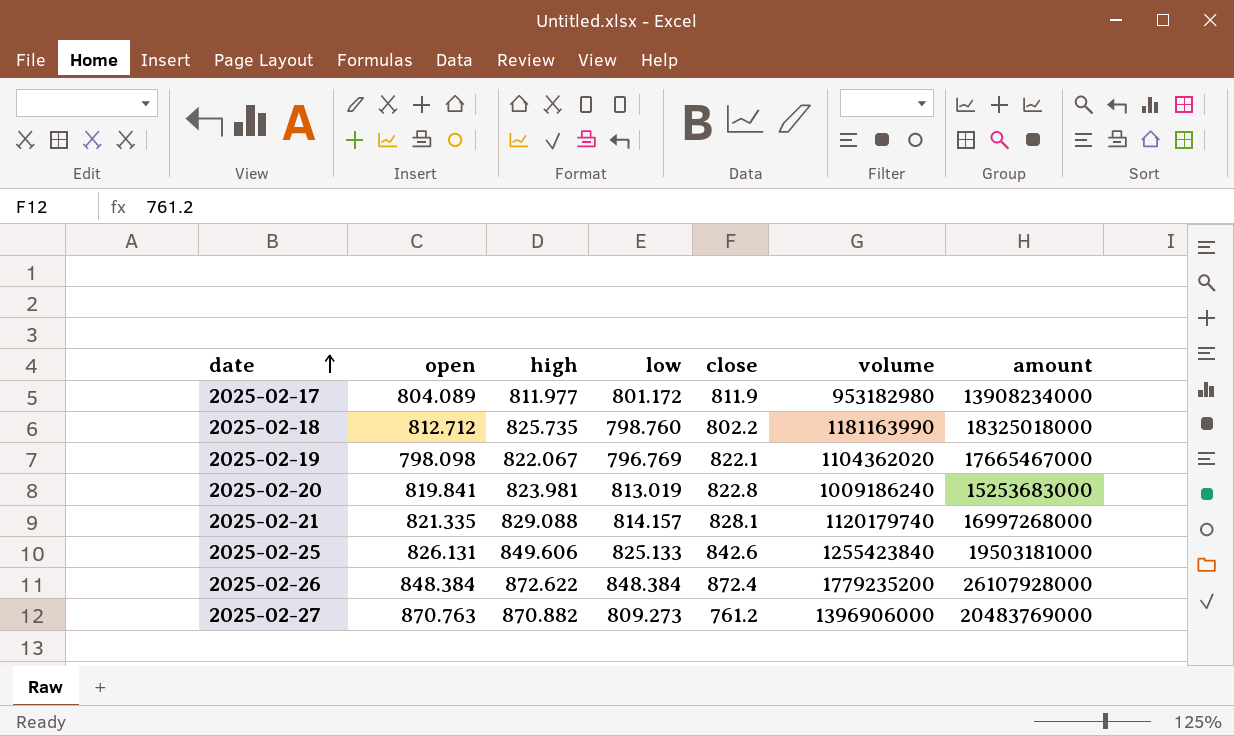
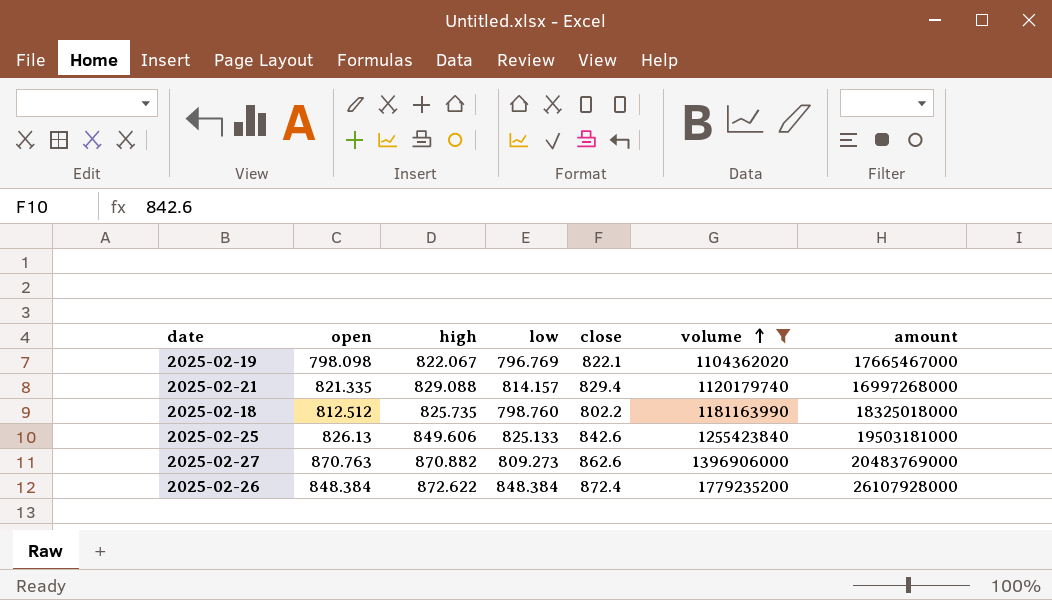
filter: none -> volume >= 1104362020
row order: date ascending -> volume ascending
2025-02-21 | close: 828.1 -> 829.4
2025-02-18 | open: 812.712 -> 812.512
2025-02-25 | open: 826.131 -> 826.13
2025-02-27 | close: 761.2 -> 862.6

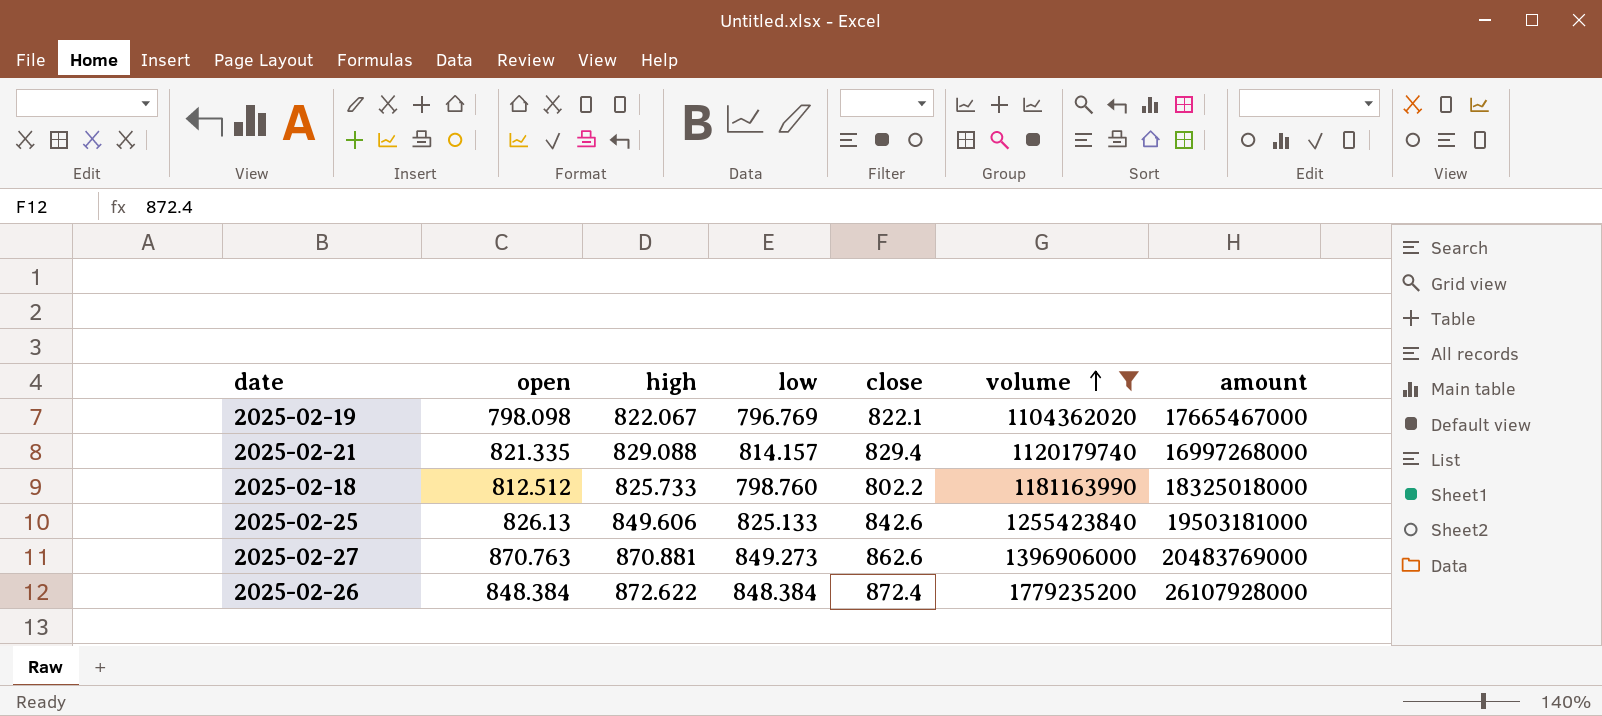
2025-02-18 | high: 825.735 -> 825.733
2025-02-27 | high: 870.882 -> 870.881
2025-02-27 | low: 809.273 -> 849.273

